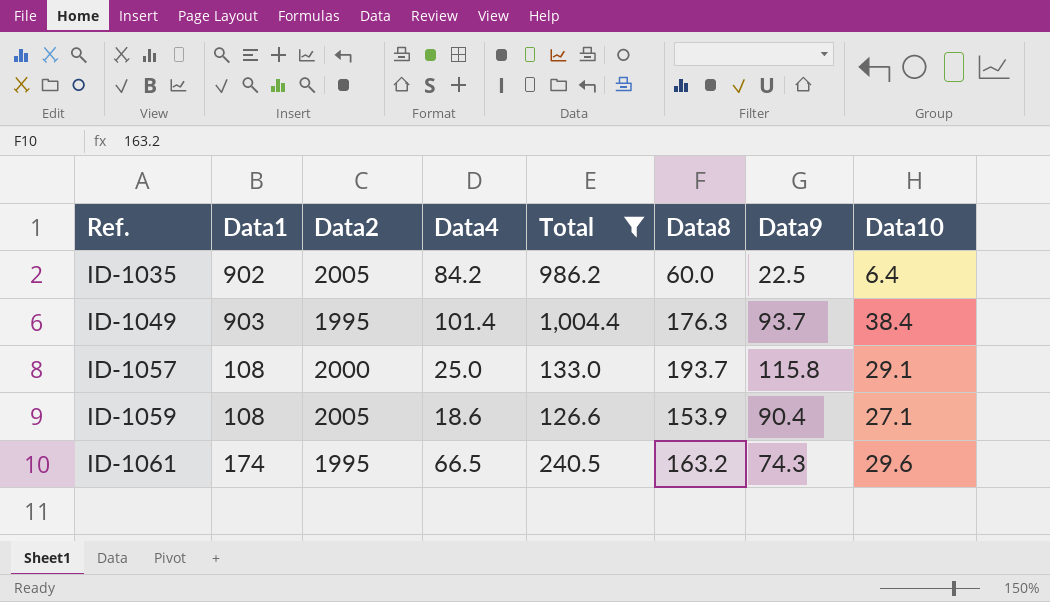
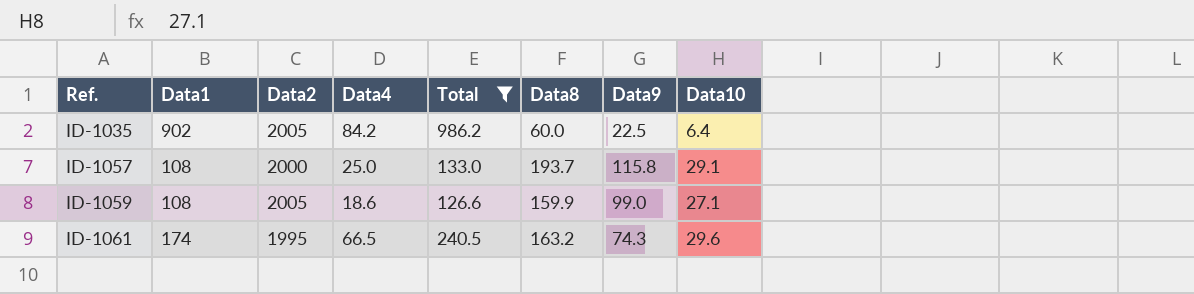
row ID-1049: 903 | 1995 | 101.4 | 1,004.4 | 176.3 | 93.7 | 38.4 -> none
ID-1059 | Data8: 153.9 -> 159.9
ID-1059 | Data9: 90.4 -> 99.0

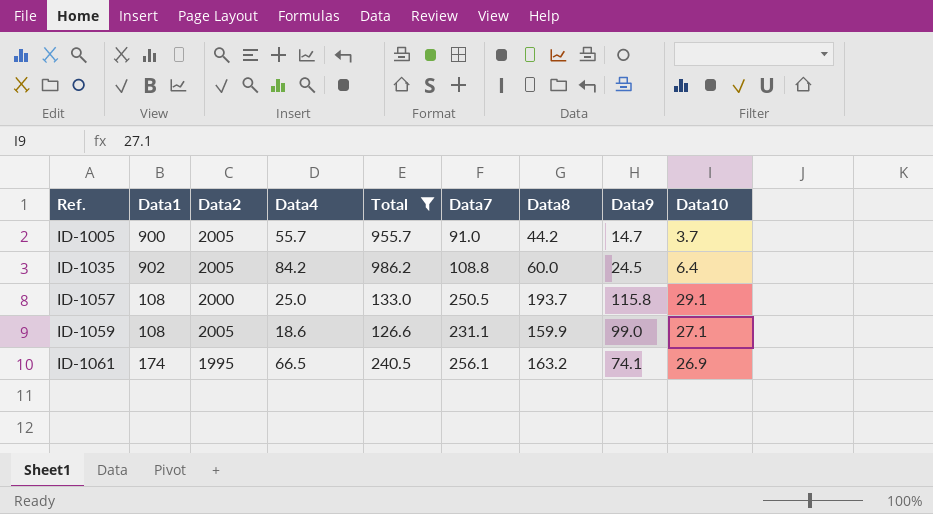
column Data7 | position: none -> 6
row ID-1005: none -> 900 | 2005 | 55.7 | 955.7 | 91.0 | 44.2 | 14.7 | 3.7
ID-1035 | Data9: 22.5 -> 24.5
ID-1061 | Data9: 74.3 -> 74.1
ID-1061 | Data10: 29.6 -> 26.9

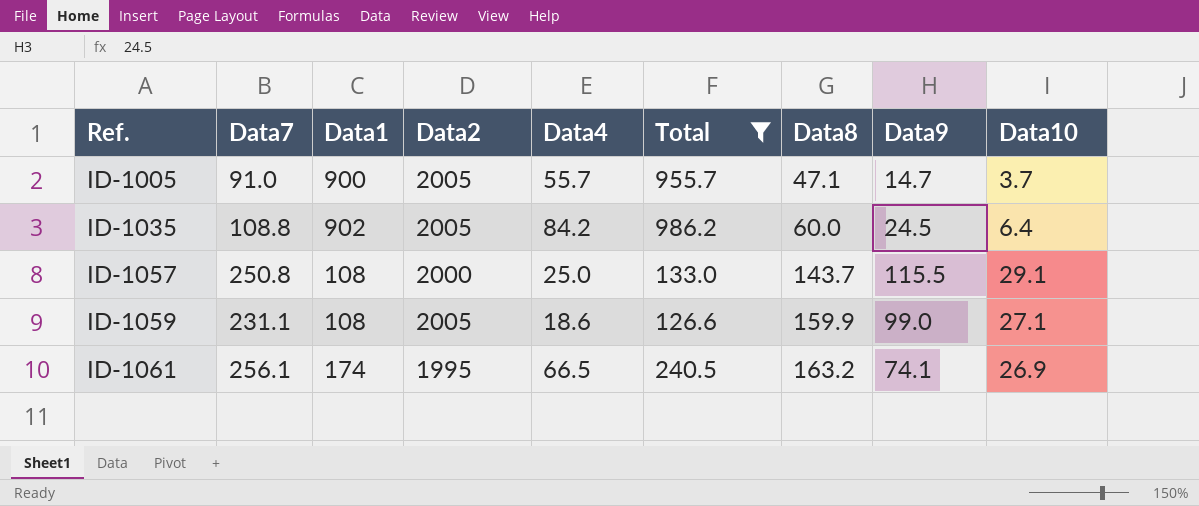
column Data7 | position: 6 -> 2
ID-1005 | Data8: 44.2 -> 47.1
ID-1057 | Data7: 250.5 -> 250.8
ID-1057 | Data8: 193.7 -> 143.7
ID-1057 | Data9: 115.8 -> 115.5

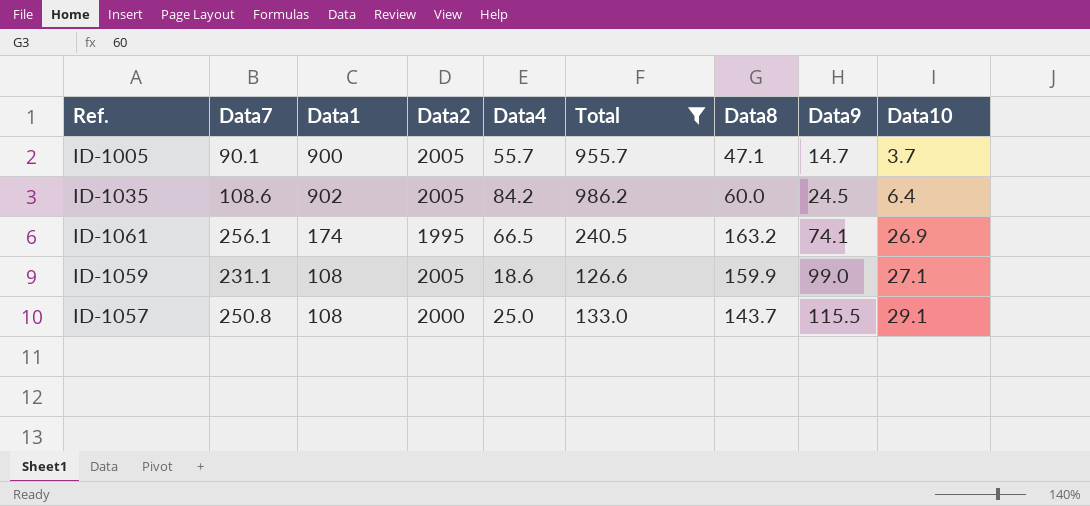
row order: Ref. ascending -> Data9 ascending
ID-1005 | Data7: 91.0 -> 90.1
ID-1035 | Data7: 108.8 -> 108.6

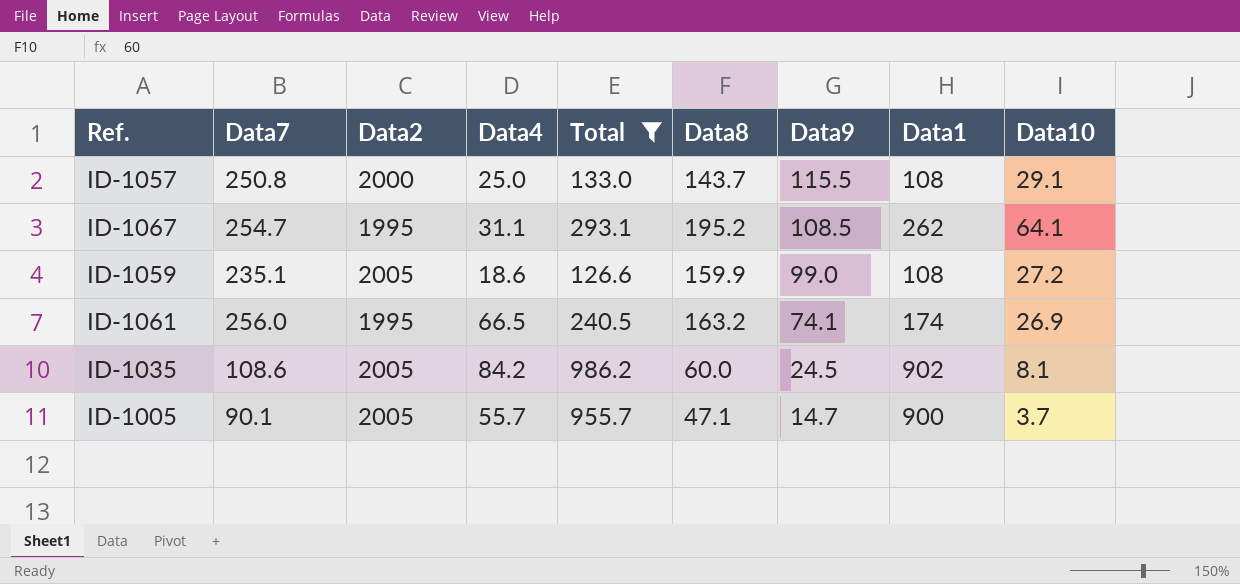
row order: Data9 ascending -> Data9 descending
column Data1 | position: 3 -> 8
row ID-1067: none -> 254.7 | 1995 | 31.1 | 293.1 | 195.2 | 108.5 | 262 | 64.1
ID-1059 | Data7: 231.1 -> 235.1
ID-1059 | Data10: 27.1 -> 27.2
ID-1061 | Data7: 256.1 -> 256.0
ID-1035 | Data10: 6.4 -> 8.1

